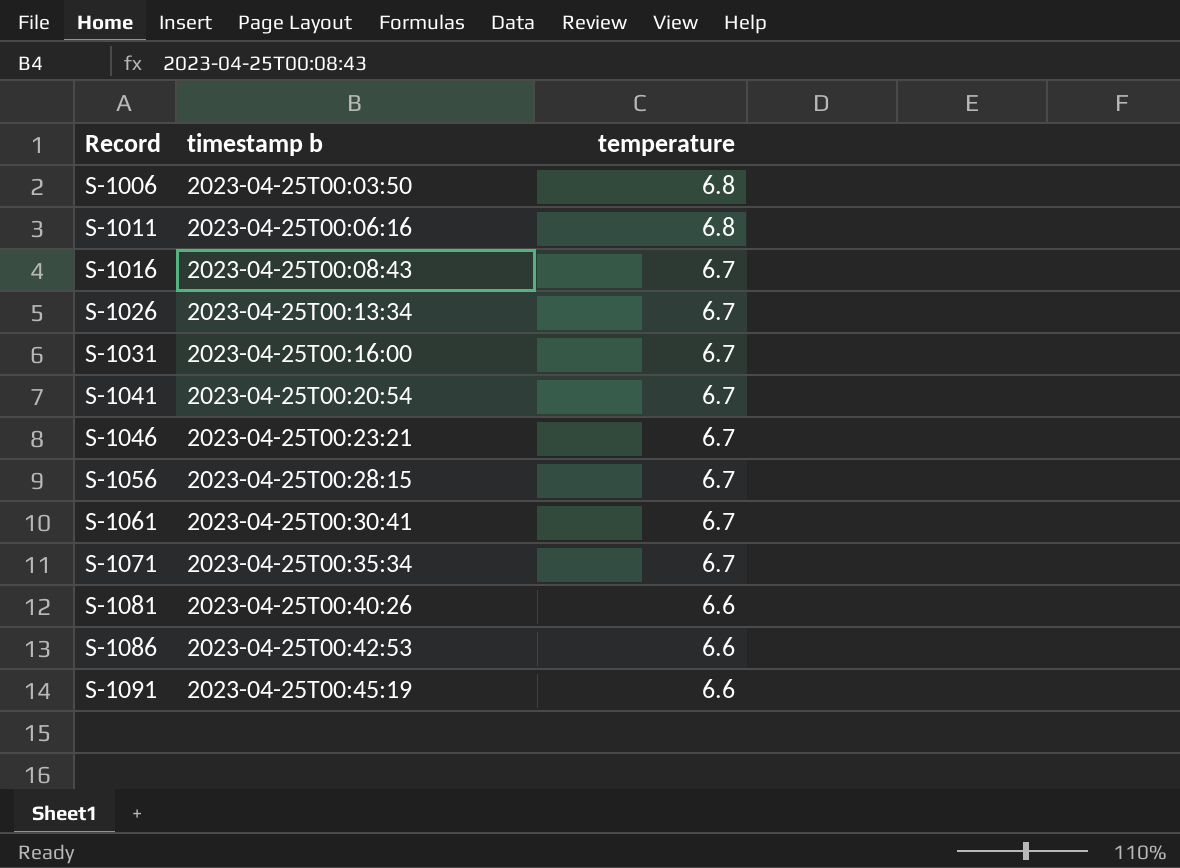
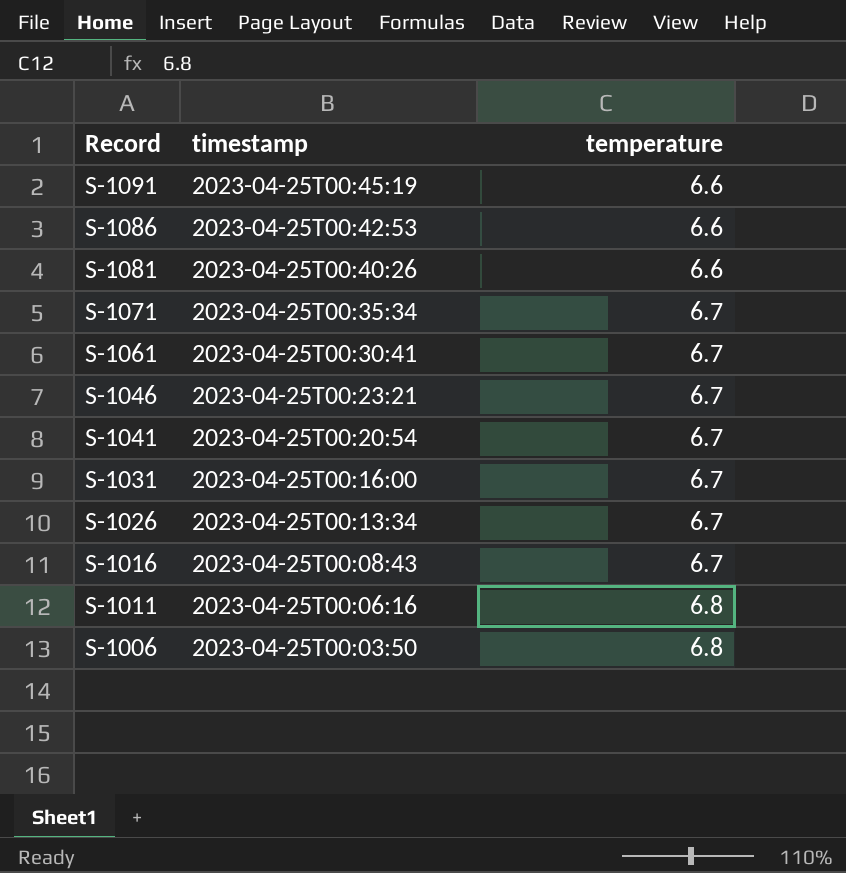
row order: Record ascending -> Record descending
column name: timestamp b -> timestamp
row S-1056: 2023-04-25T00:28:15 | 6.7 -> none

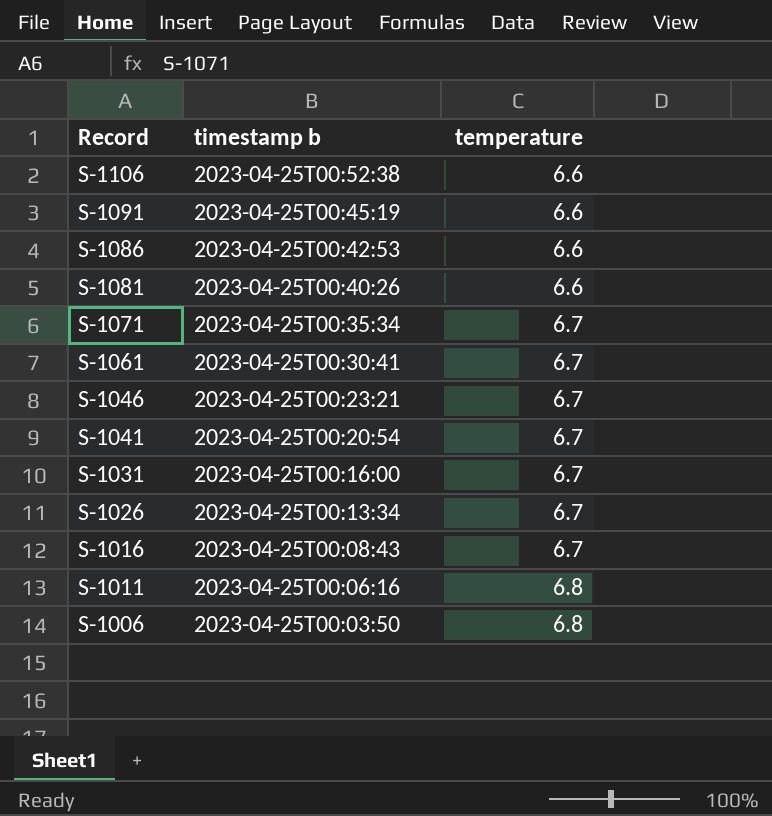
column name: timestamp -> timestamp b
row S-1106: none -> 2023-04-25T00:52:38 | 6.6

